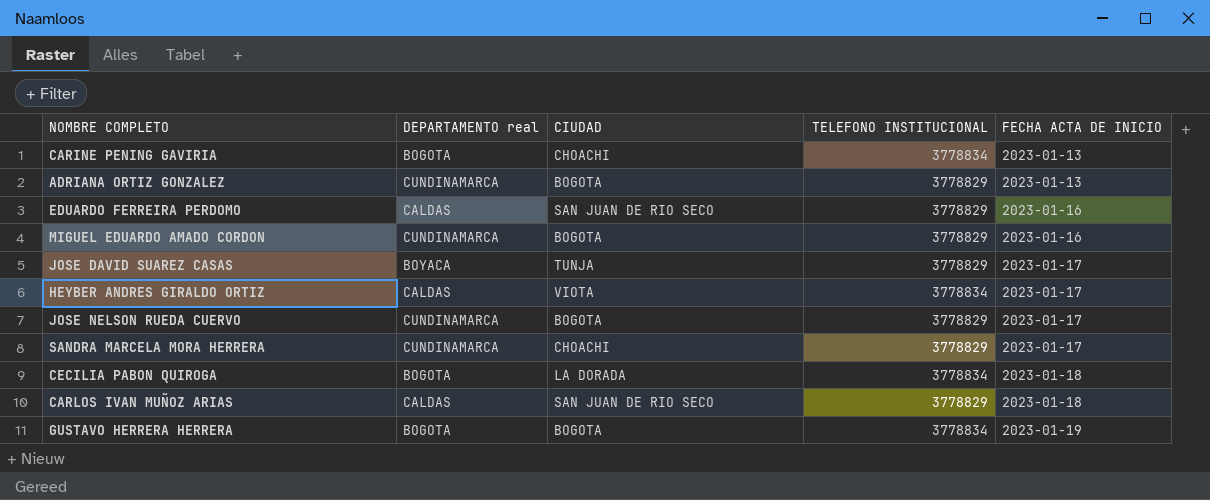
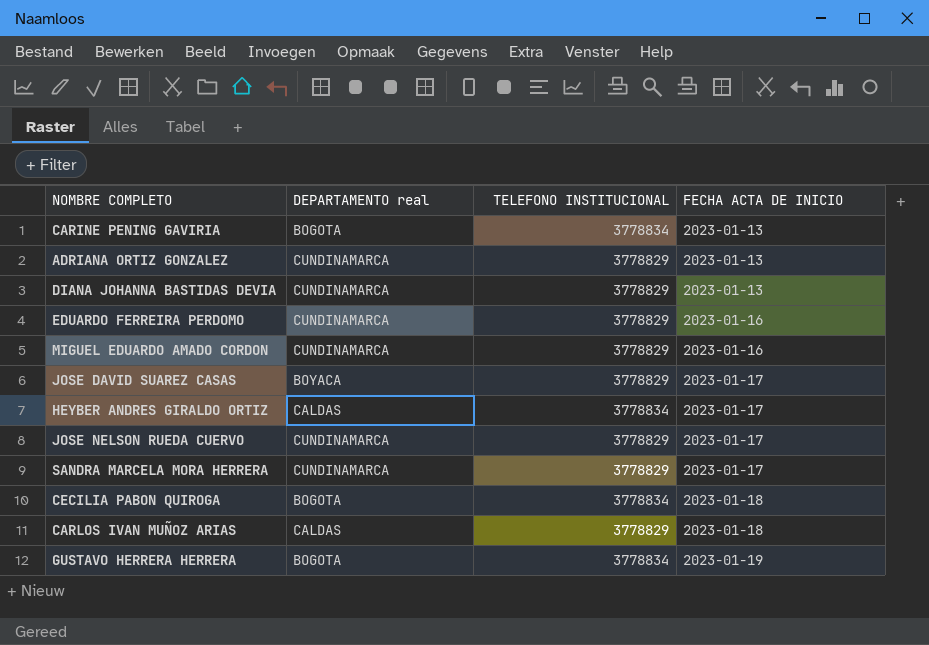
column CIUDAD | position: 3 -> none
row DIANA JOHANNA BASTIDAS DEVIA: none -> CUNDINAMARCA | 3778829 | 2023-01-13
EDUARDO FERREIRA PERDOMO | DEPARTAMENTO real: CALDAS -> CUNDINAMARCA

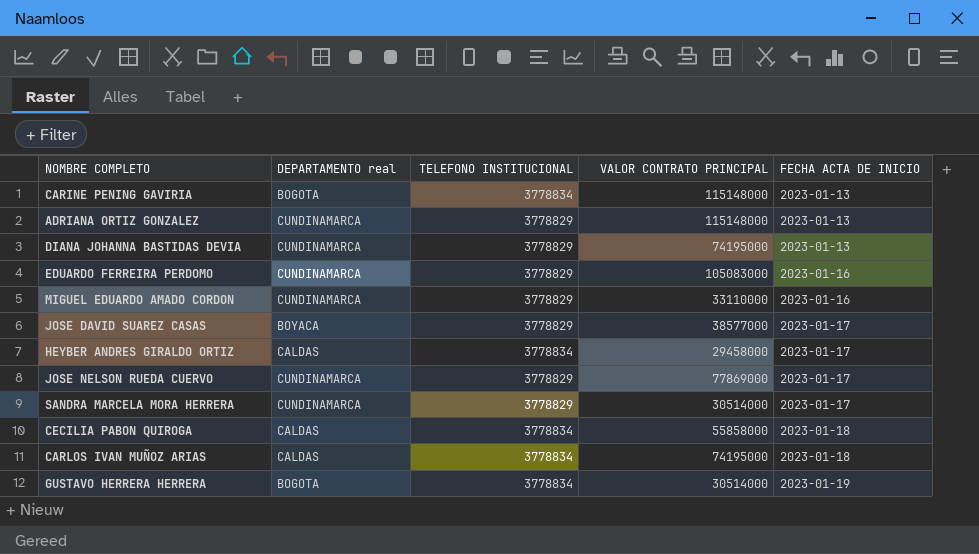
column VALOR CONTRATO PRINCIPAL | position: none -> 4
CECILIA PABON QUIROGA | DEPARTAMENTO real: BOGOTA -> CALDAS
CARLOS IVAN MUÑOZ ARIAS | TELEFONO INSTITUCIONAL: 3778829 -> 3778834

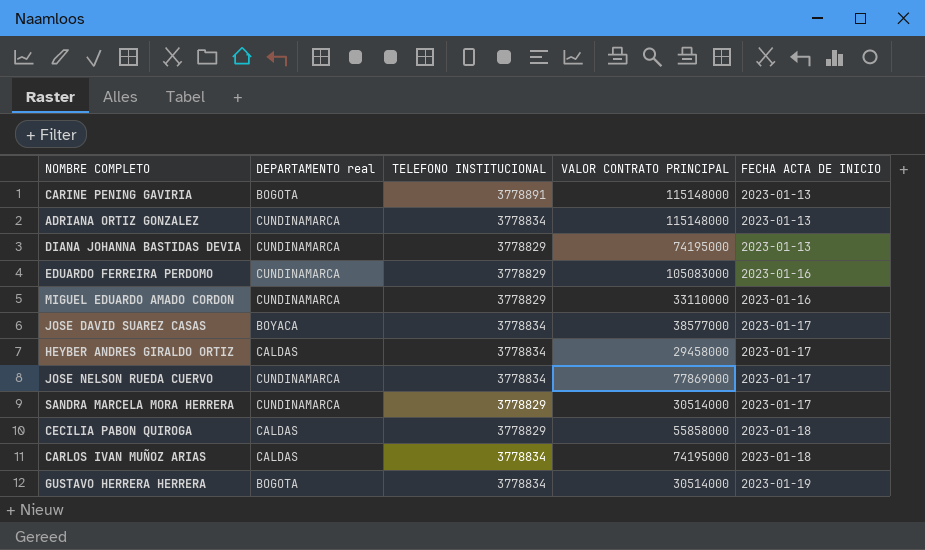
CARINE PENING GAVIRIA | TELEFONO INSTITUCIONAL: 3778834 -> 3778891
ADRIANA ORTIZ GONZALEZ | TELEFONO INSTITUCIONAL: 3778829 -> 3778834
JOSE DAVID SUAREZ CASAS | TELEFONO INSTITUCIONAL: 3778829 -> 3778834
JOSE NELSON RUEDA CUERVO | TELEFONO INSTITUCIONAL: 3778829 -> 3778834
CECILIA PABON QUIROGA | TELEFONO INSTITUCIONAL: 3778834 -> 3778829

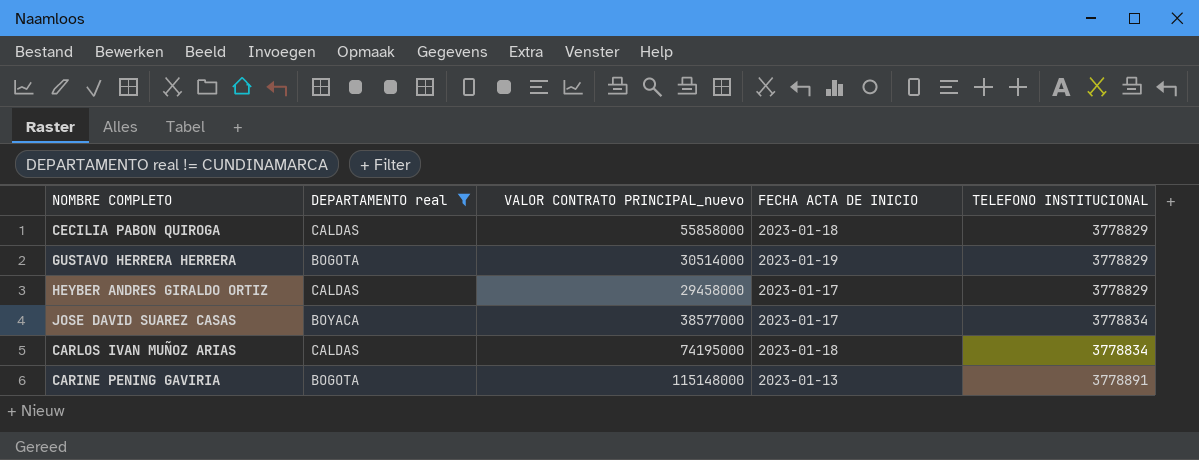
filter: none -> DEPARTAMENTO real != CUNDINAMARCA
row order: FECHA ACTA DE INICIO ascending -> TELEFONO INSTITUCIONAL ascending
column name: VALOR CONTRATO PRINCIPAL -> VALOR CONTRATO PRINCIPAL_nuevo
column TELEFONO INSTITUCIONAL | position: 3 -> 5
GUSTAVO HERRERA HERRERA | TELEFONO INSTITUCIONAL: 3778834 -> 3778829
HEYBER ANDRES GIRALDO ORTIZ | TELEFONO INSTITUCIONAL: 3778834 -> 3778829

